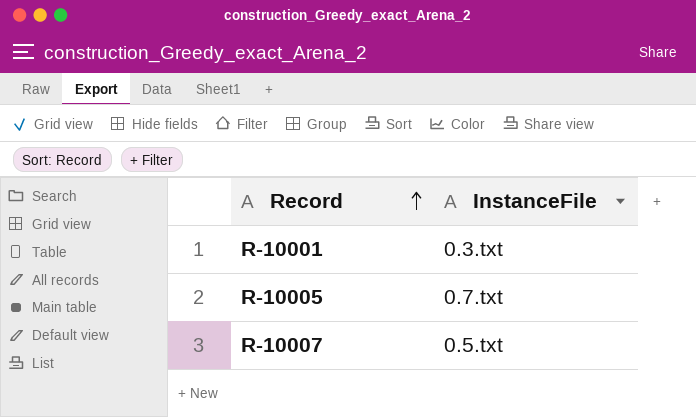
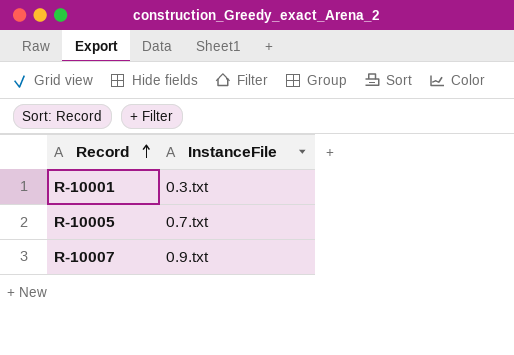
R-10007 | InstanceFile: 0.5.txt -> 0.9.txt

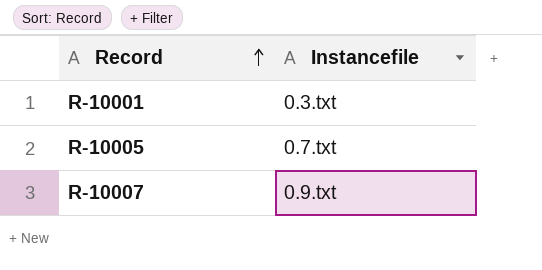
column name: InstanceFile -> Instancefile

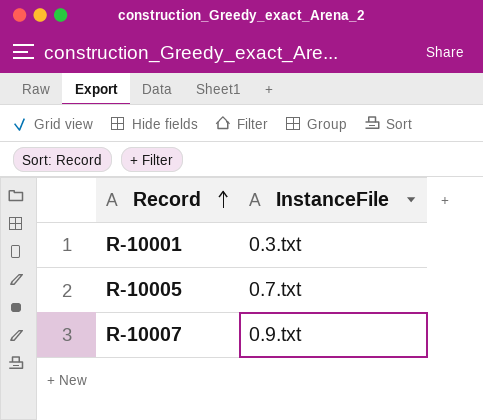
column name: Instancefile -> InstanceFile

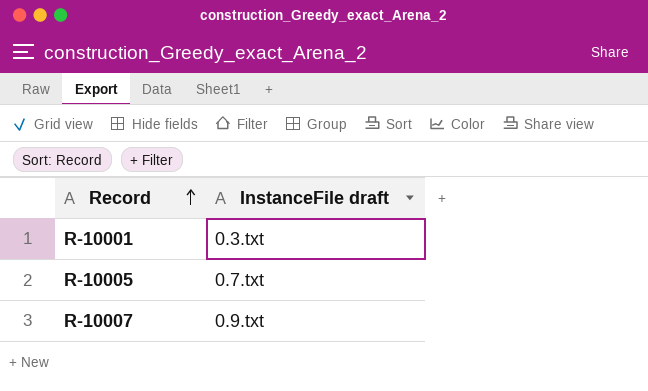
column name: InstanceFile -> InstanceFile draft

